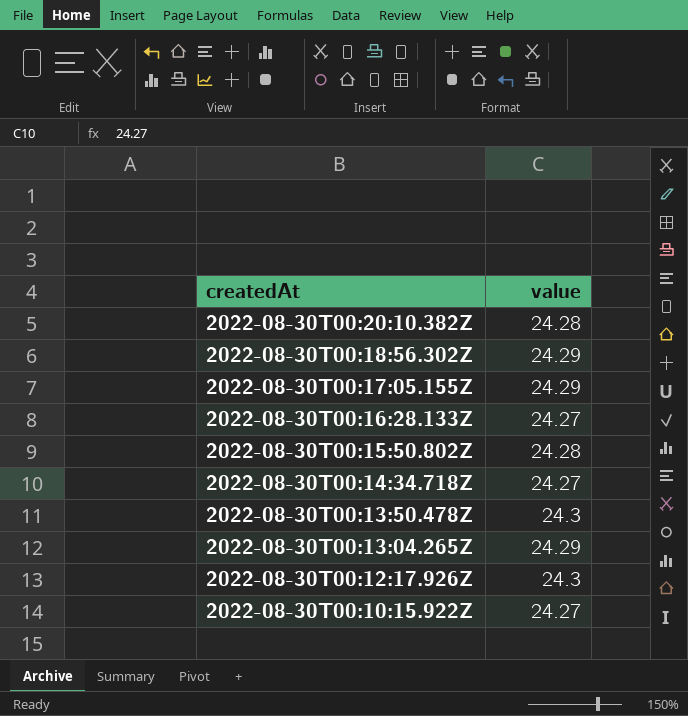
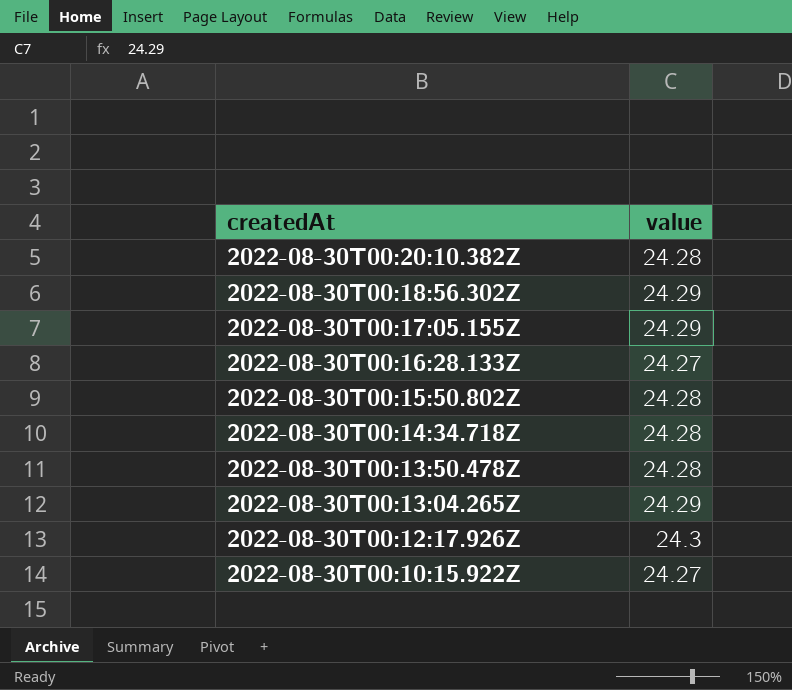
2022-08-30T00:14:34.718Z | value: 24.27 -> 24.28
2022-08-30T00:13:50.478Z | value: 24.3 -> 24.28

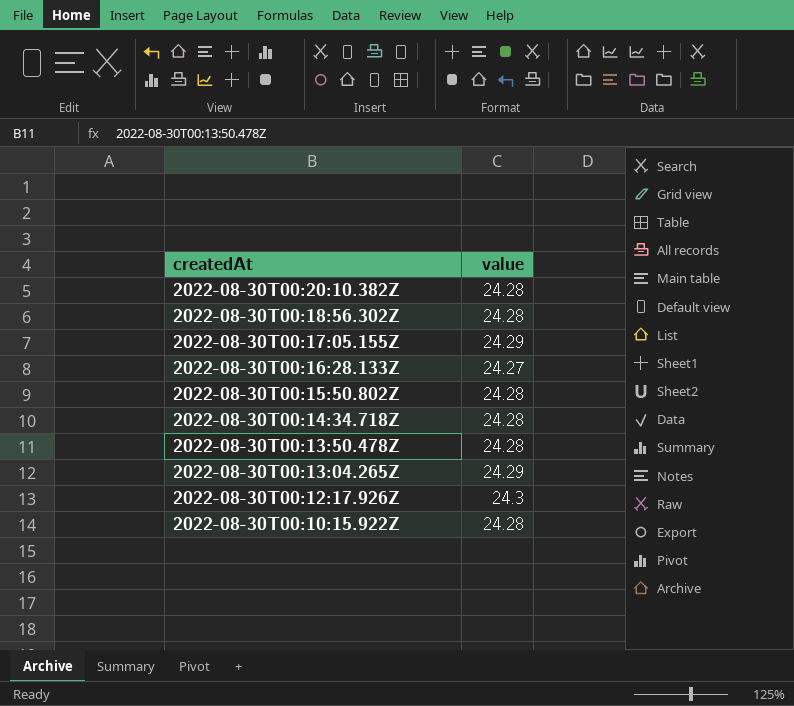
2022-08-30T00:18:56.302Z | value: 24.29 -> 24.28
2022-08-30T00:10:15.922Z | value: 24.27 -> 24.28

